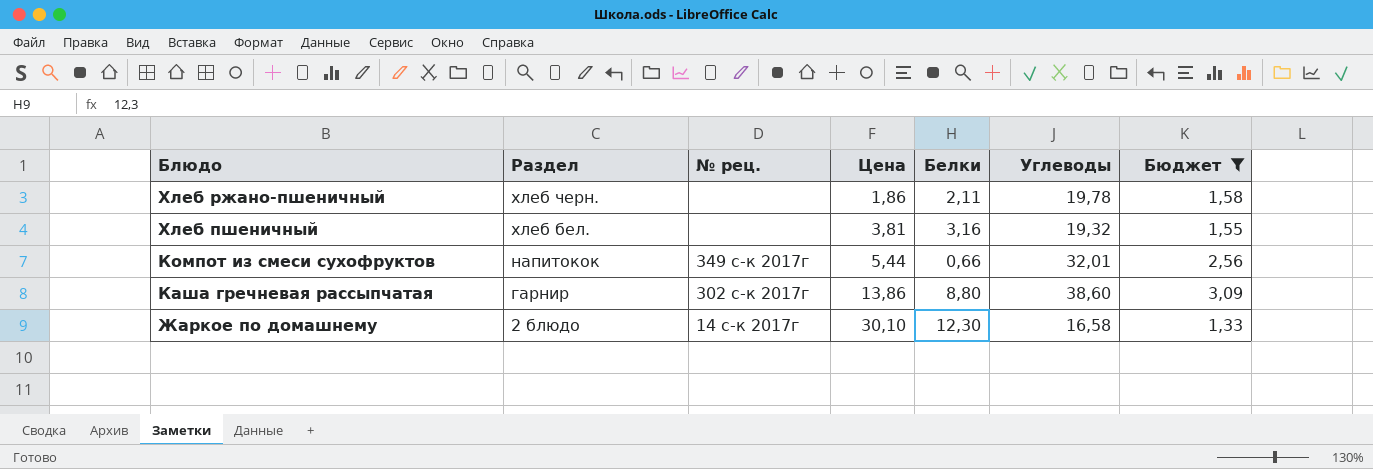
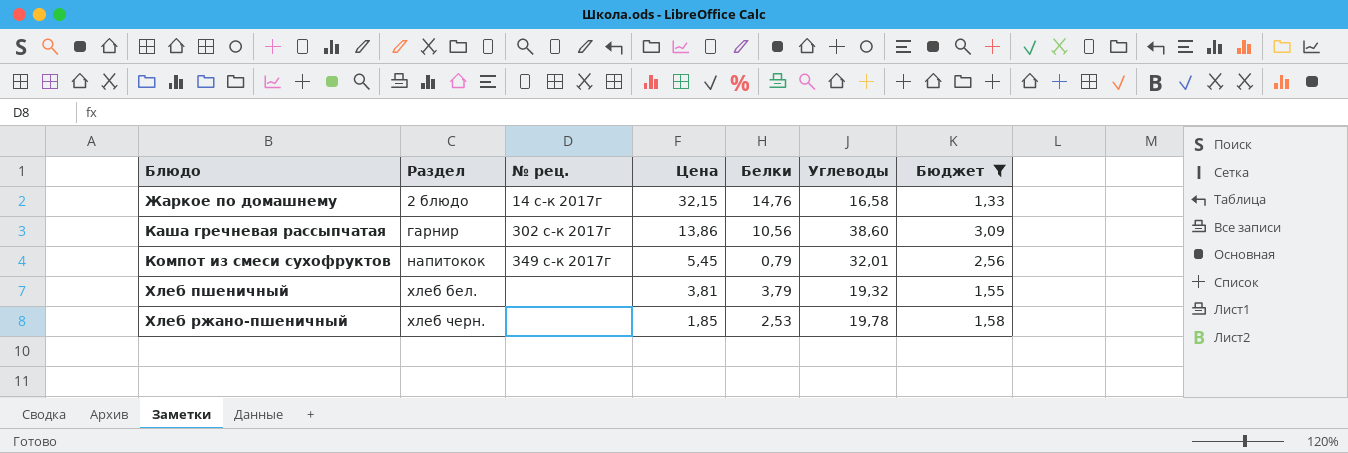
row order: Блюдо descending -> Блюдо ascending
Жаркое по домашнему | Цена: 30,10 -> 32,15
Жаркое по домашнему | Белки: 12,30 -> 14,76
Каша гречневая рассыпчатая | Белки: 8,80 -> 10,56
Компот из смеси сухофруктов | Цена: 5,44 -> 5,45
Компот из смеси сухофруктов | Белки: 0,66 -> 0,79
Хлеб пшеничный | Белки: 3,16 -> 3,79
Хлеб ржано-пшеничный | Цена: 1,86 -> 1,85
Хлеб ржано-пшеничный | Белки: 2,11 -> 2,53

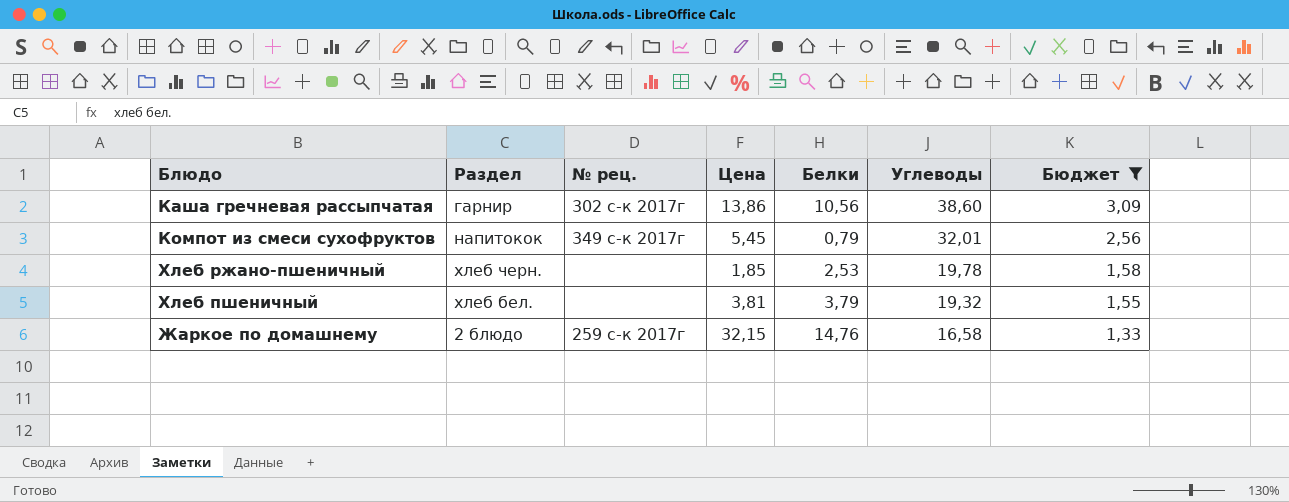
row order: Блюдо ascending -> Углеводы descending
Жаркое по домашнему | № рец.: 14 с-к 2017г -> 259 с-к 2017г

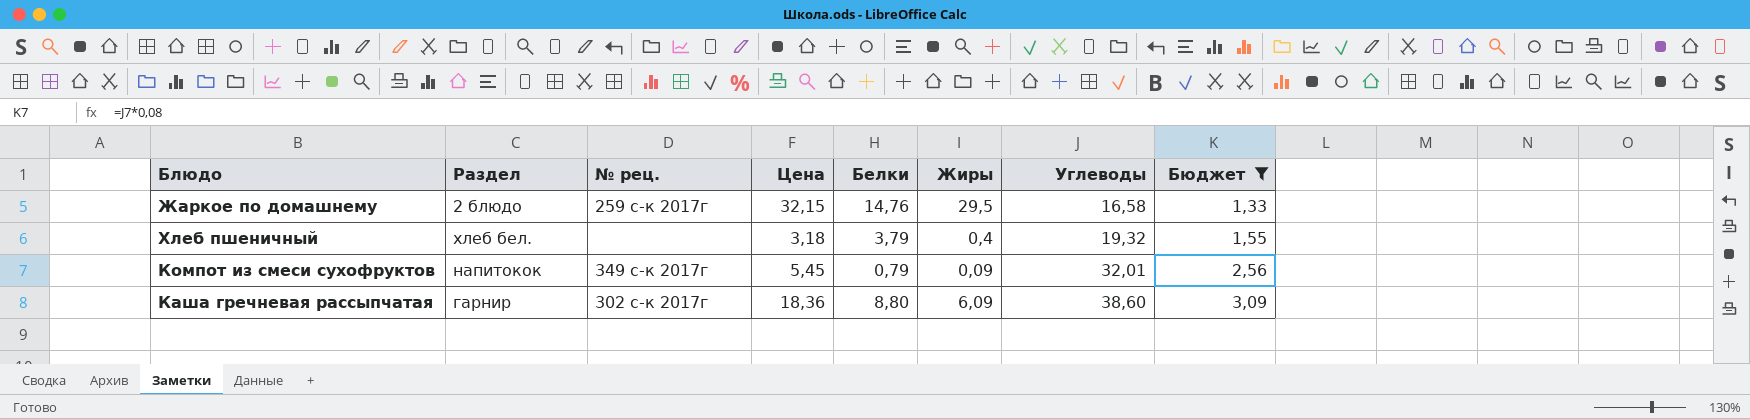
row order: Углеводы descending -> Углеводы ascending
column Жиры | position: none -> 6
row Хлеб ржано-пшеничный: хлеб черн. | none | 1,85 | 2,53 | 19,78 | 1,58 -> none
Хлеб пшеничный | Цена: 3,81 -> 3,18
Каша гречневая рассыпчатая | Цена: 13,86 -> 18,36
Каша гречневая рассыпчатая | Белки: 10,56 -> 8,80

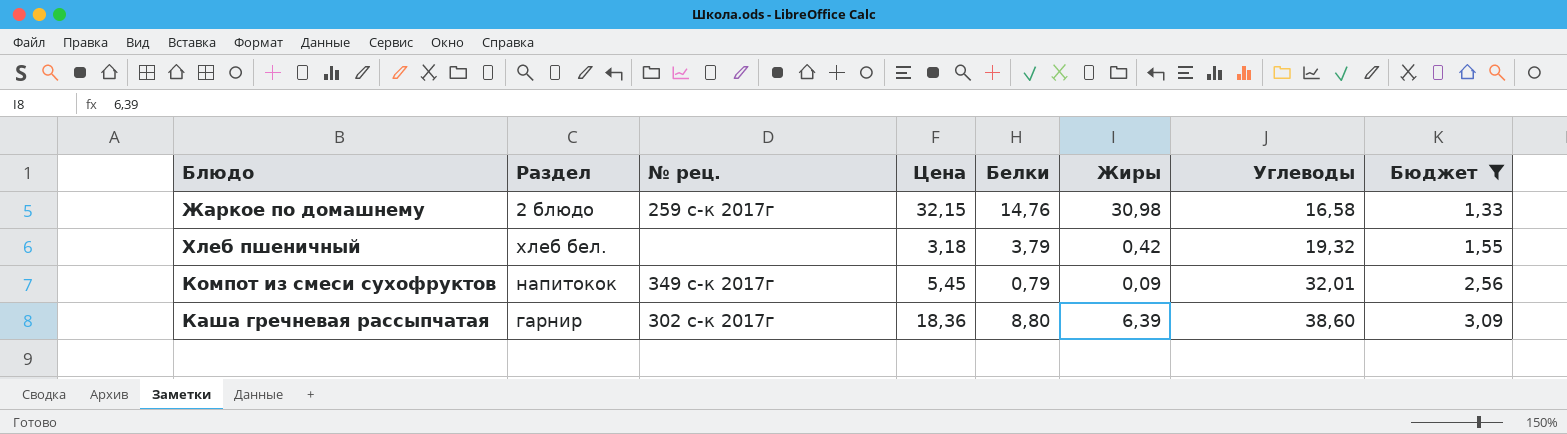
Жаркое по домашнему | Жиры: 29,5 -> 30,98
Хлеб пшеничный | Жиры: 0,4 -> 0,42
Каша гречневая рассыпчатая | Жиры: 6,09 -> 6,39

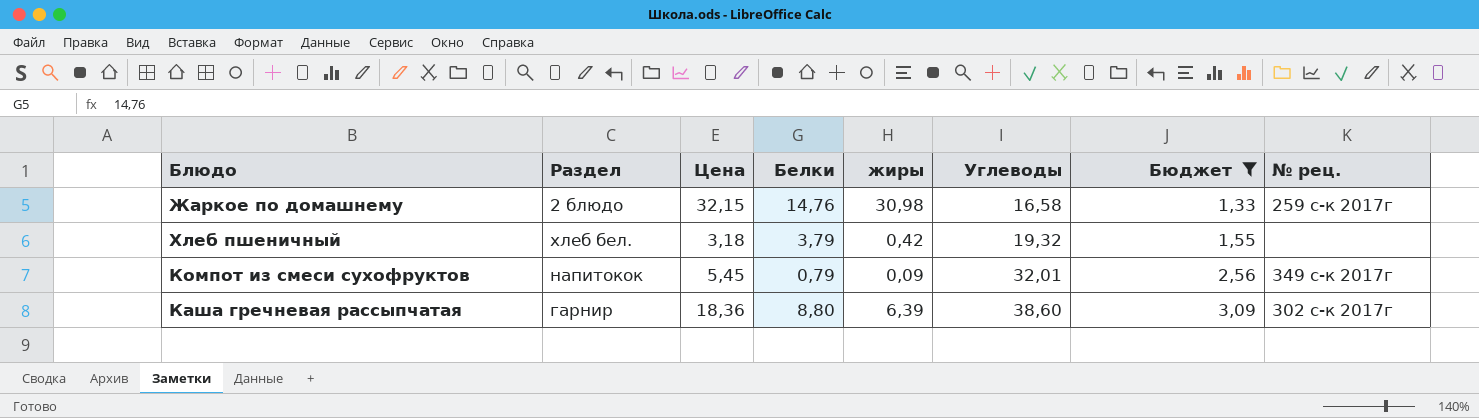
column name: Жиры -> жиры
column № рец. | position: 3 -> 8

